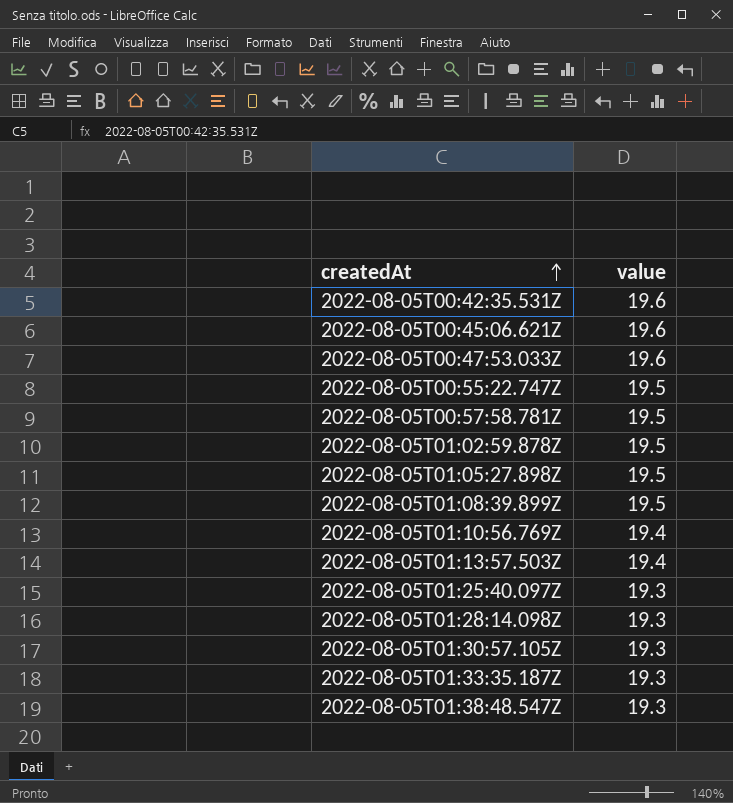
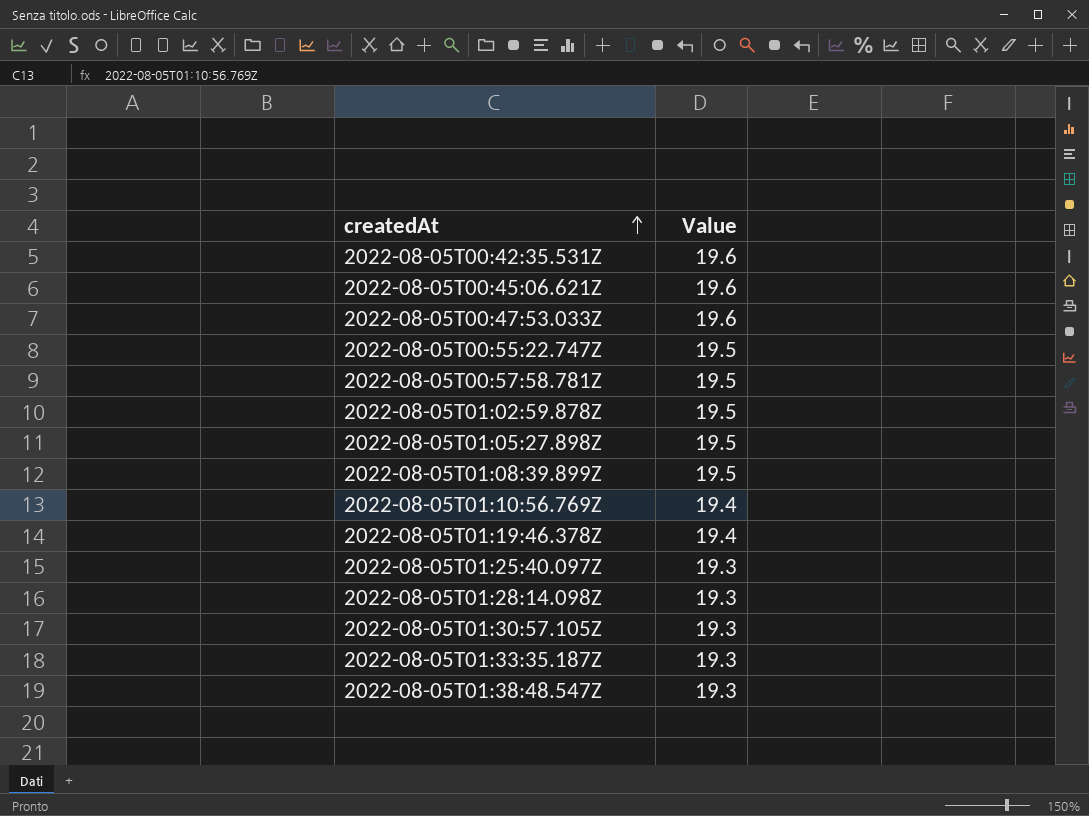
column name: value -> Value
row 2022-08-05T01:13:57.503Z: 19.4 -> none
row 2022-08-05T01:19:46.378Z: none -> 19.4

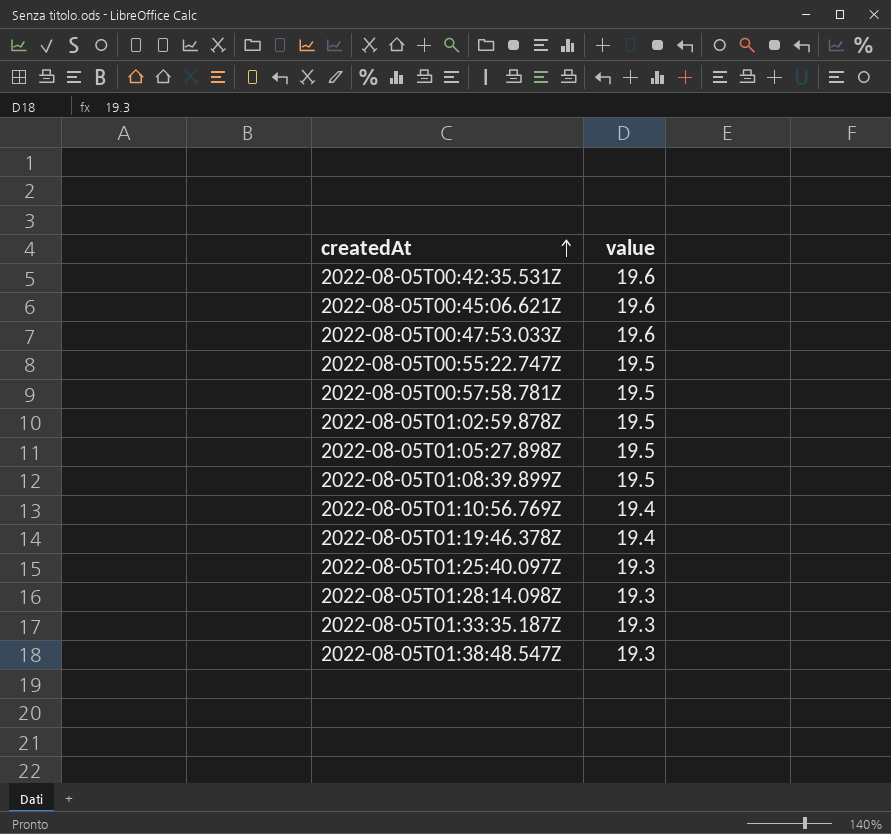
column name: Value -> value
row 2022-08-05T01:30:57.105Z: 19.3 -> none

